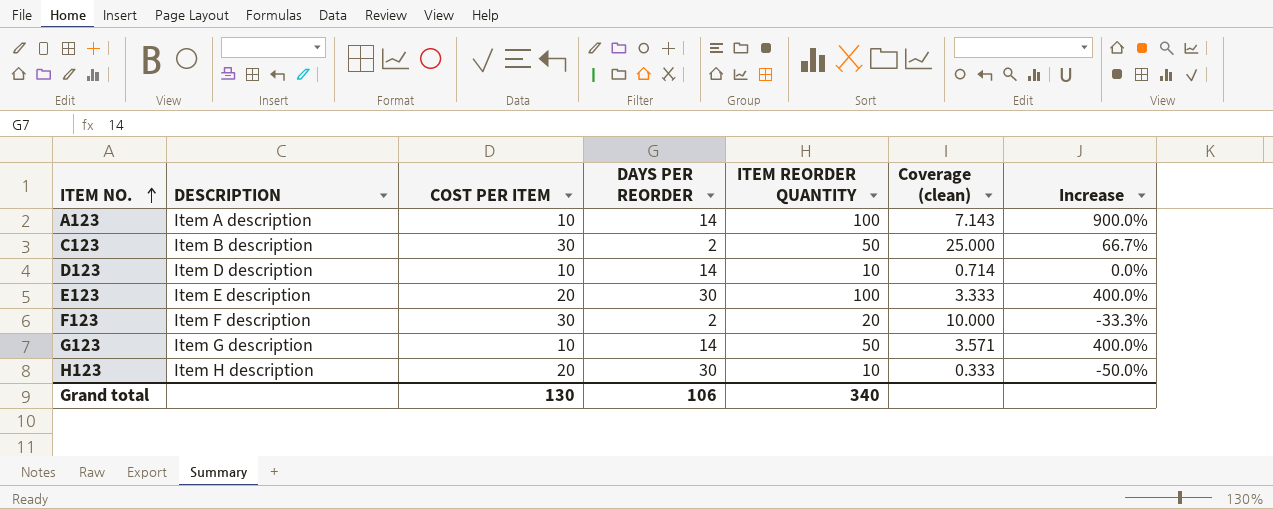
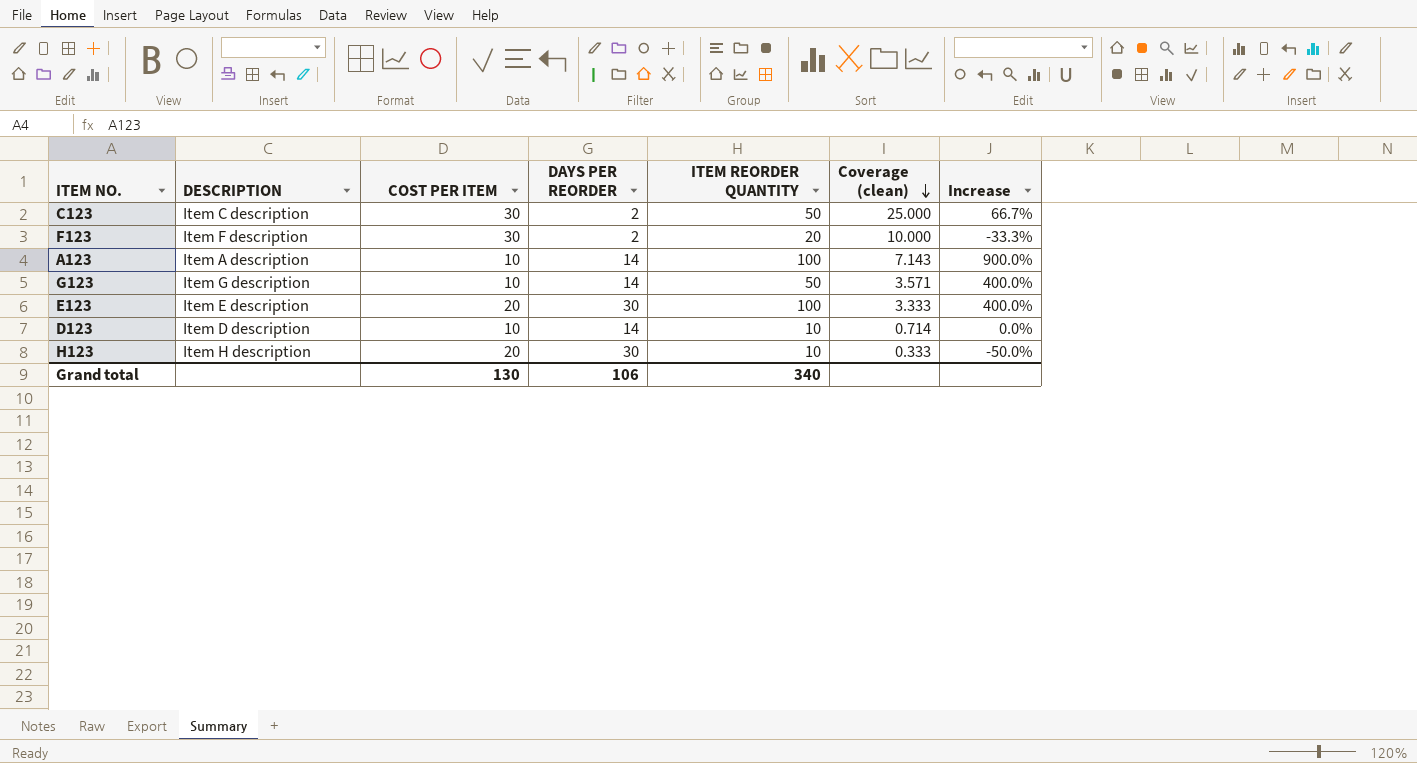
row order: ITEM NO. ascending -> Coverage (clean) descending
C123 | DESCRIPTION: Item B description -> Item C description

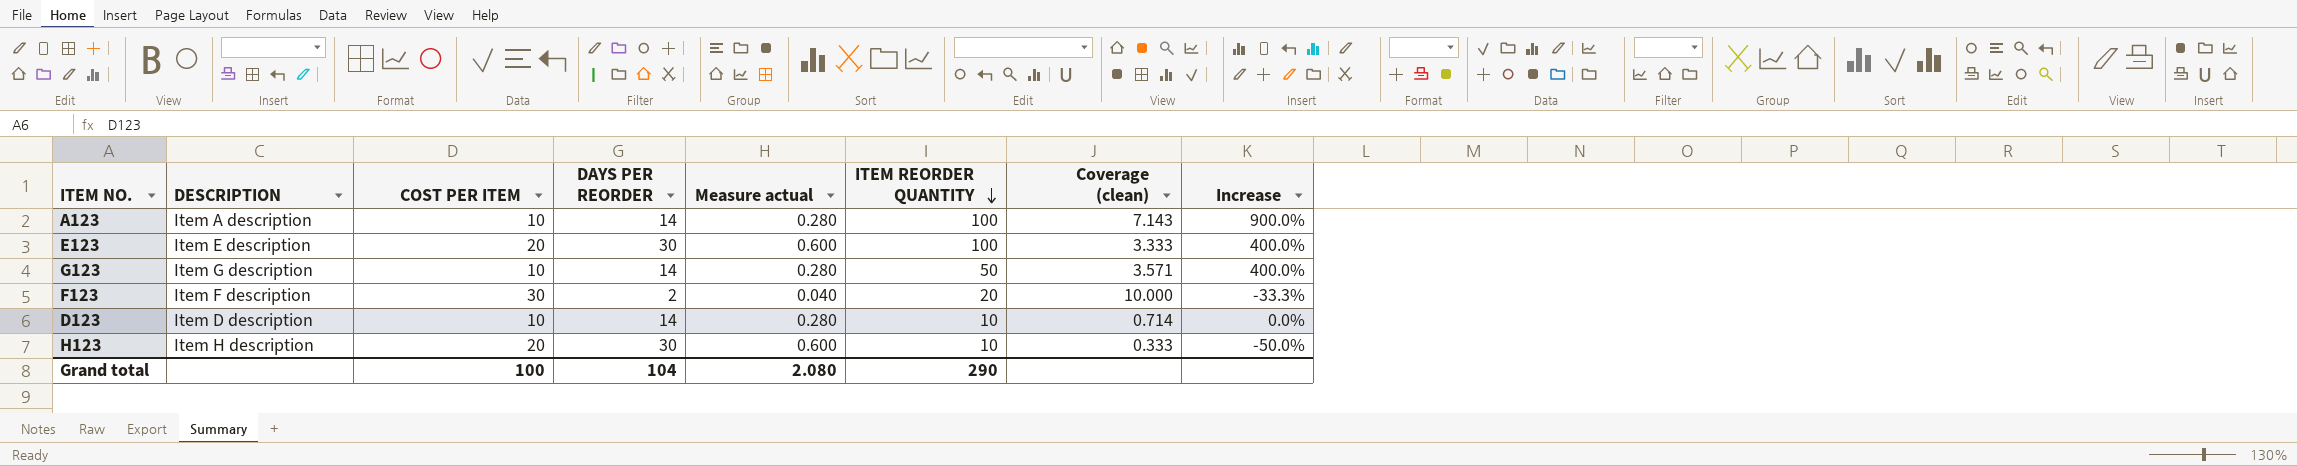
row order: Coverage (clean) descending -> ITEM REORDER QUANTITY descending
column Measure actual | formula: none -> [DAYS PER REORDER] * 0.02
row C123: Item C description | 30 | 2 | 50 | 25.000 | 66.7% -> none
Grand total | COST PER ITEM: 130 -> 100
Grand total | DAYS PER REORDER: 106 -> 104
Grand total | ITEM REORDER QUANTITY: 340 -> 290

